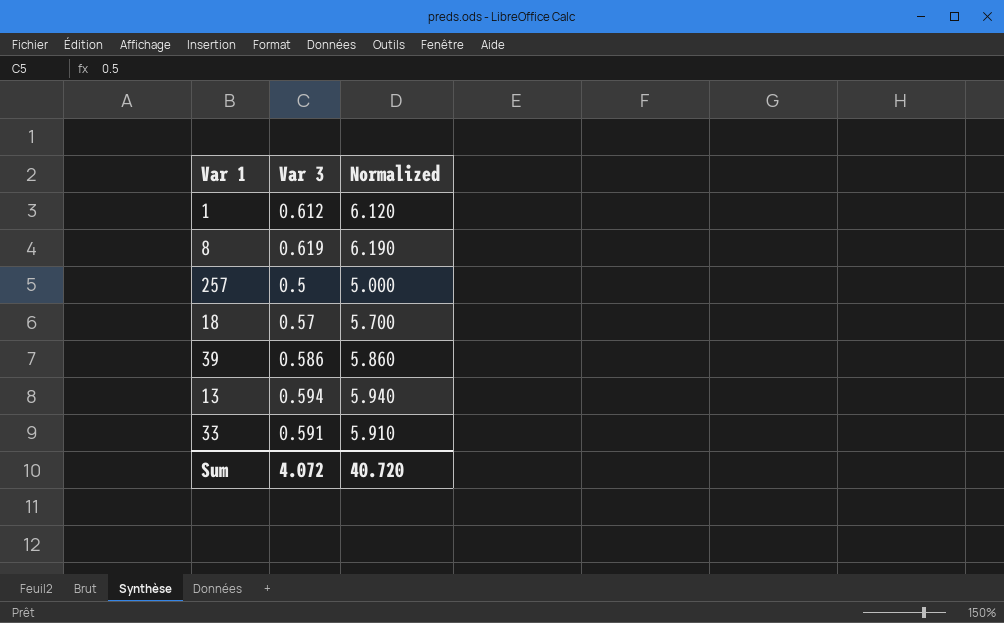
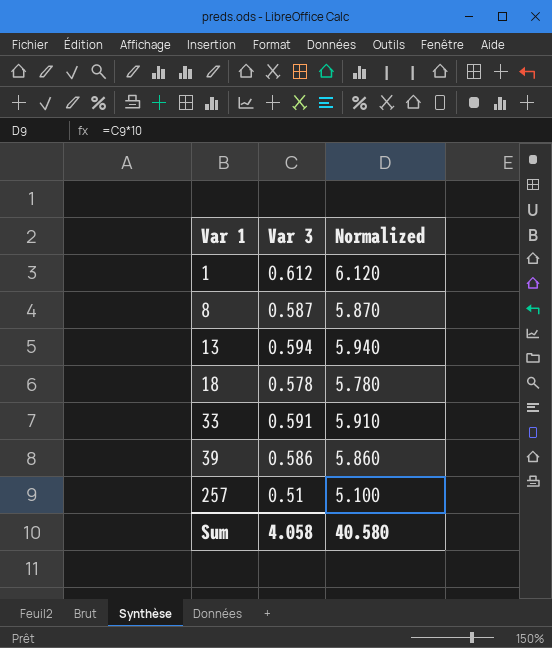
row order: none -> Var 1 ascending
8 | Var 3: 0.619 -> 0.587
8 | Normalized: 6.190 -> 5.870
18 | Var 3: 0.57 -> 0.578
18 | Normalized: 5.700 -> 5.780
257 | Var 3: 0.5 -> 0.51
257 | Normalized: 5.000 -> 5.100
Sum | Var 3: 4.072 -> 4.058
Sum | Normalized: 40.720 -> 40.580

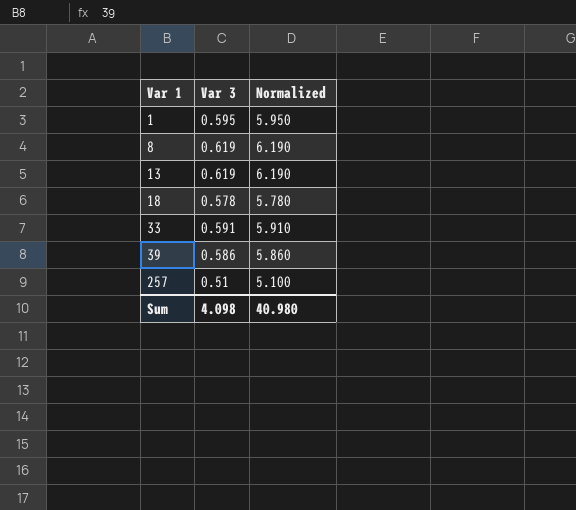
1 | Var 3: 0.612 -> 0.595
1 | Normalized: 6.120 -> 5.950
8 | Var 3: 0.587 -> 0.619
8 | Normalized: 5.870 -> 6.190
13 | Var 3: 0.594 -> 0.619
13 | Normalized: 5.940 -> 6.190
Sum | Var 3: 4.058 -> 4.098
Sum | Normalized: 40.580 -> 40.980

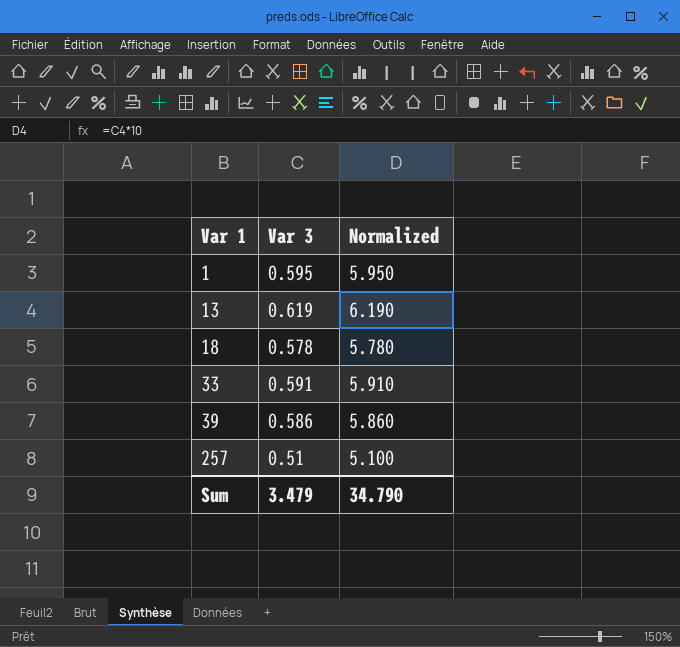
row 8: 0.619 | 6.190 -> none
Sum | Var 3: 4.098 -> 3.479
Sum | Normalized: 40.980 -> 34.790

